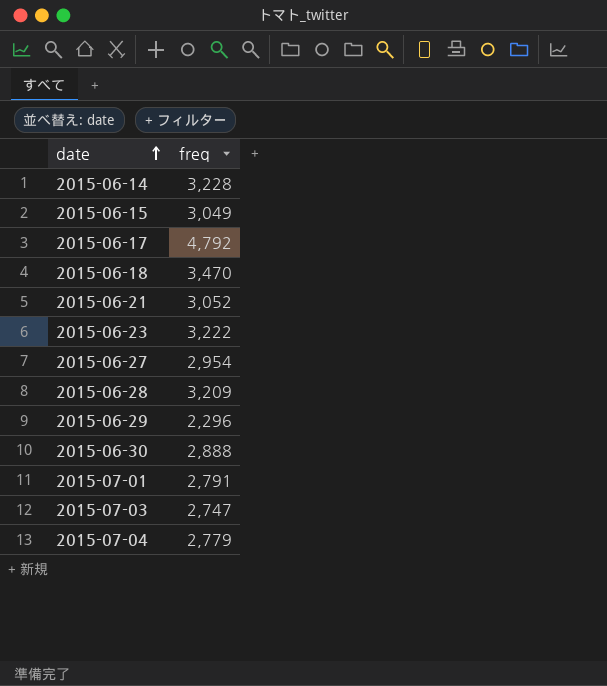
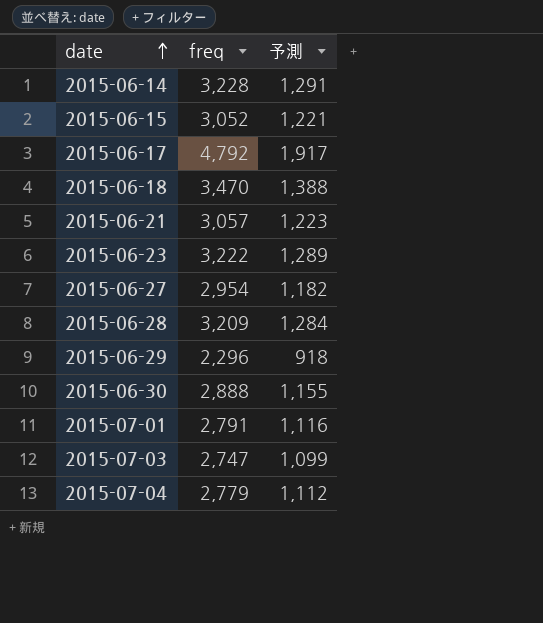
column 予測 | formula: none -> [freq] * 0.4
2015-06-15 | freq: 3,049 -> 3,052
2015-06-21 | freq: 3,052 -> 3,057

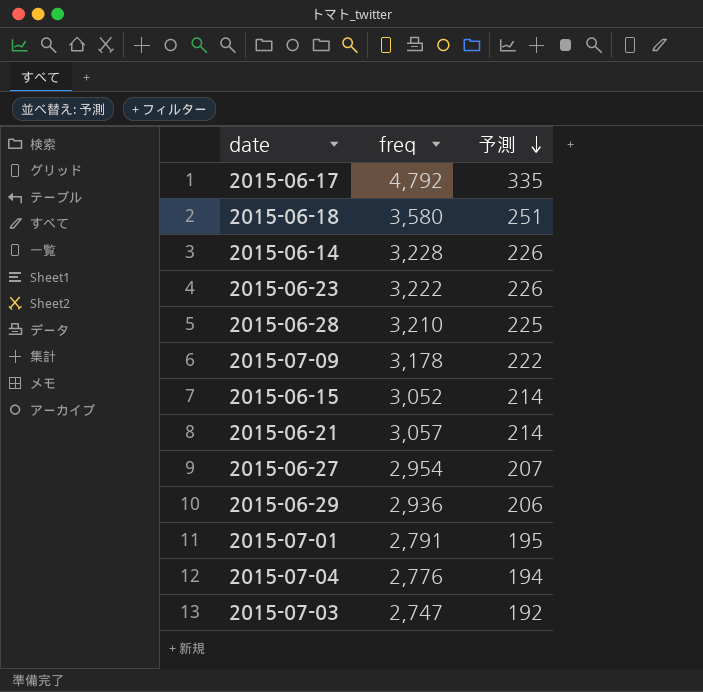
row order: date ascending -> 予測 descending
column 予測 | formula: [freq] * 0.4 -> [freq] * 0.07
row 2015-06-30: 2,888 | 1,155 -> none
2015-06-18 | freq: 3,470 -> 3,580
2015-06-28 | freq: 3,209 -> 3,210
row 2015-07-09: none -> 3,178 | 222
2015-06-29 | freq: 2,296 -> 2,936
2015-07-04 | freq: 2,779 -> 2,776

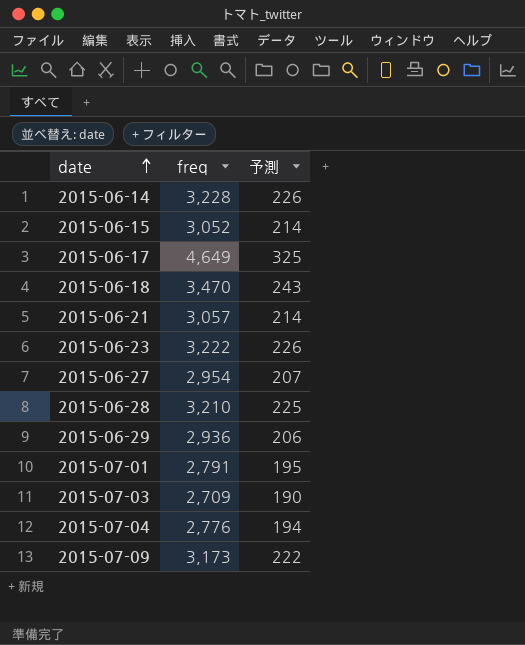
row order: 予測 descending -> date ascending
2015-06-17 | freq: 4,792 -> 4,649
2015-06-17 | 予測: 335 -> 325
2015-06-18 | freq: 3,580 -> 3,470
2015-06-18 | 予測: 251 -> 243
2015-07-03 | freq: 2,747 -> 2,709
2015-07-03 | 予測: 192 -> 190
2015-07-09 | freq: 3,178 -> 3,173

